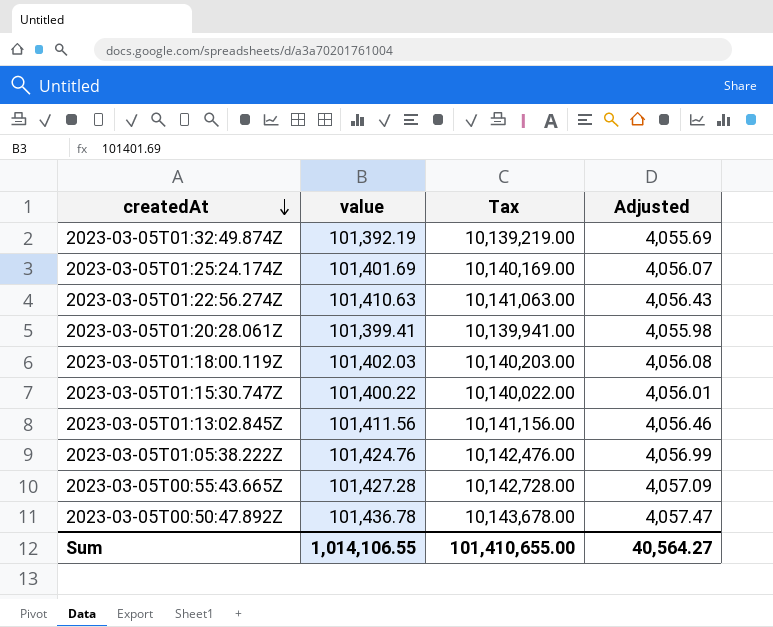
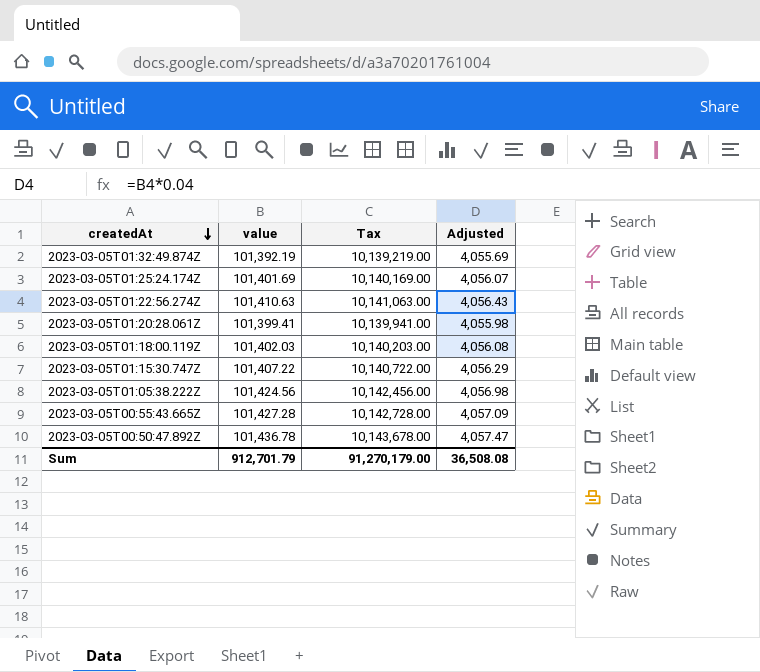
row 2023-03-05T01:13:02.845Z: 101,411.56 | 10,141,156.00 | 4,056.46 -> none
2023-03-05T01:15:30.747Z | value: 101,400.22 -> 101,407.22
2023-03-05T01:15:30.747Z | Tax: 10,140,022.00 -> 10,140,722.00
2023-03-05T01:15:30.747Z | Adjusted: 4,056.01 -> 4,056.29
2023-03-05T01:05:38.222Z | value: 101,424.76 -> 101,424.56
2023-03-05T01:05:38.222Z | Tax: 10,142,476.00 -> 10,142,456.00
2023-03-05T01:05:38.222Z | Adjusted: 4,056.99 -> 4,056.98
Sum | value: 1,014,106.55 -> 912,701.79
Sum | Tax: 101,410,655.00 -> 91,270,179.00
Sum | Adjusted: 40,564.27 -> 36,508.08

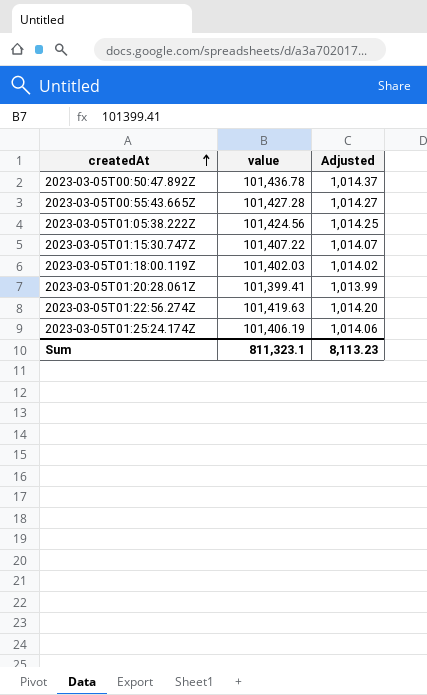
row order: createdAt descending -> createdAt ascending
column Tax | formula: [value] * 100 -> none
column Adjusted | formula: [value] * 0.04 -> [value] * 0.01
row 2023-03-05T01:32:49.874Z: 101,392.19 | 10,139,219.00 | 4,055.69 -> none
2023-03-05T01:22:56.274Z | value: 101,410.63 -> 101,419.63
2023-03-05T01:25:24.174Z | value: 101,401.69 -> 101,406.19
Sum | value: 912,701.79 -> 811,323.1
Sum | Adjusted: 36,508.08 -> 8,113.23

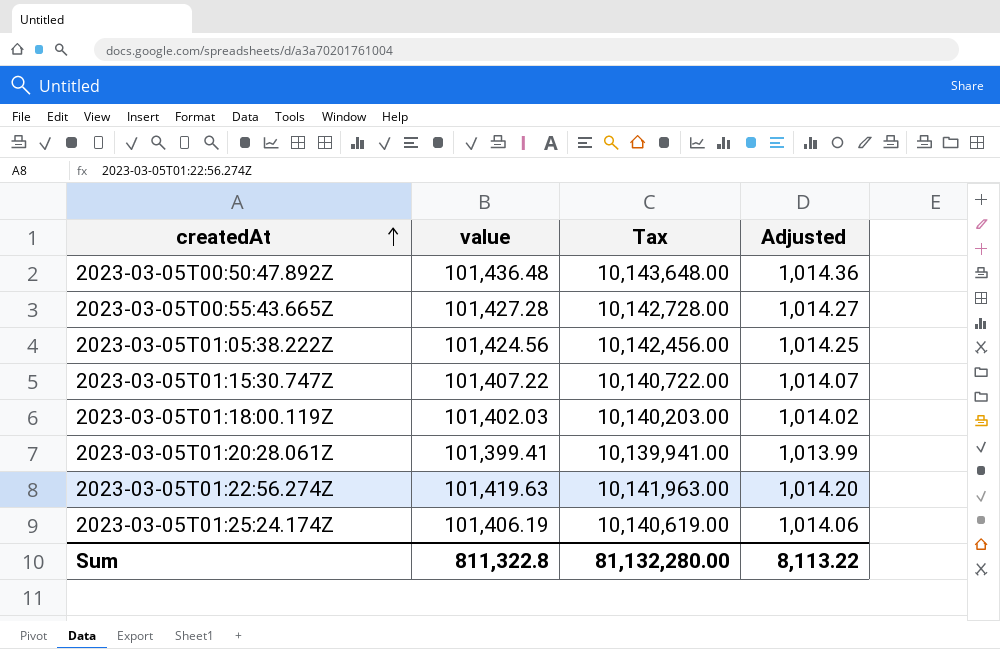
column Tax | formula: none -> [value] * 100
2023-03-05T00:50:47.892Z | value: 101,436.78 -> 101,436.48
2023-03-05T00:50:47.892Z | Adjusted: 1,014.37 -> 1,014.36
Sum | value: 811,323.1 -> 811,322.8
Sum | Adjusted: 8,113.23 -> 8,113.22

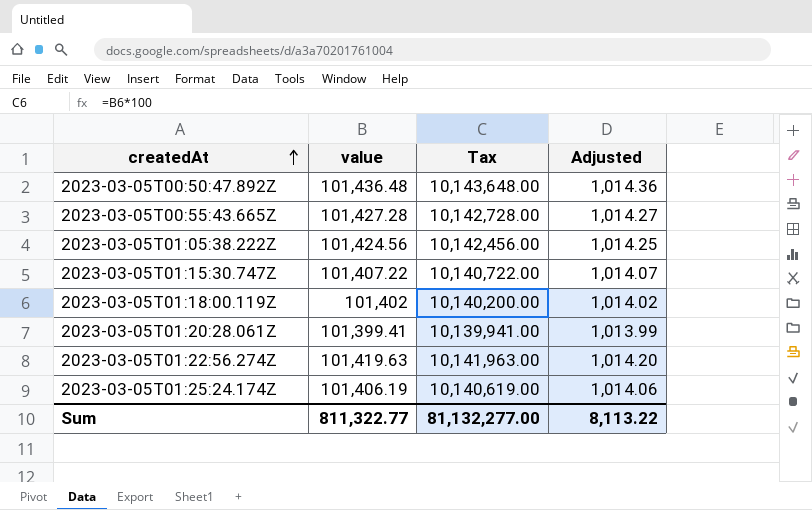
2023-03-05T01:18:00.119Z | value: 101,402.03 -> 101,402
2023-03-05T01:18:00.119Z | Tax: 10,140,203.00 -> 10,140,200.00
Sum | value: 811,322.8 -> 811,322.77
Sum | Tax: 81,132,280.00 -> 81,132,277.00

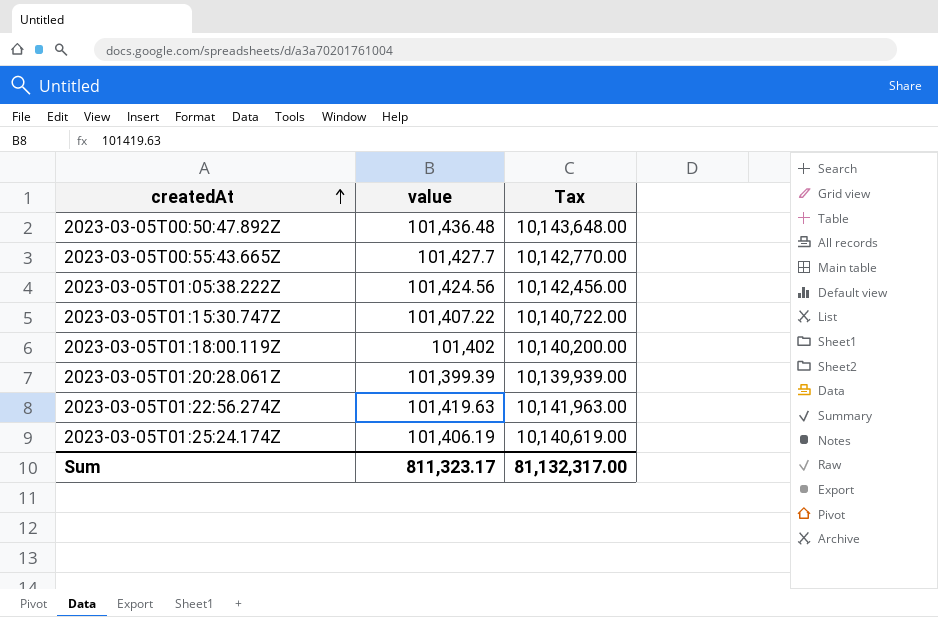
column Adjusted | formula: [value] * 0.01 -> none
2023-03-05T00:55:43.665Z | value: 101,427.28 -> 101,427.7
2023-03-05T00:55:43.665Z | Tax: 10,142,728.00 -> 10,142,770.00
2023-03-05T01:20:28.061Z | value: 101,399.41 -> 101,399.39
2023-03-05T01:20:28.061Z | Tax: 10,139,941.00 -> 10,139,939.00
Sum | value: 811,322.77 -> 811,323.17
Sum | Tax: 81,132,277.00 -> 81,132,317.00

